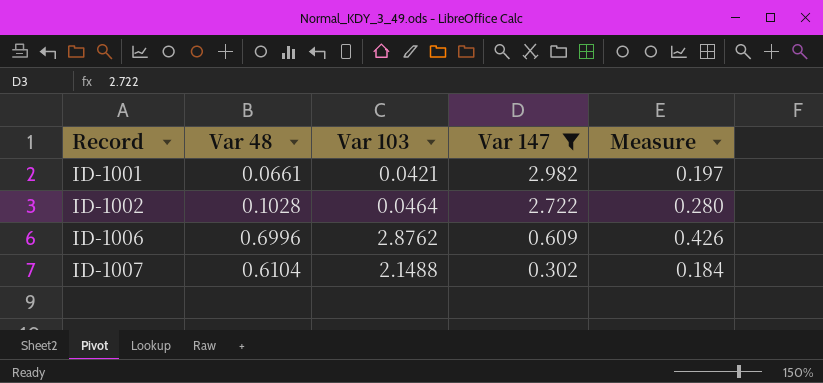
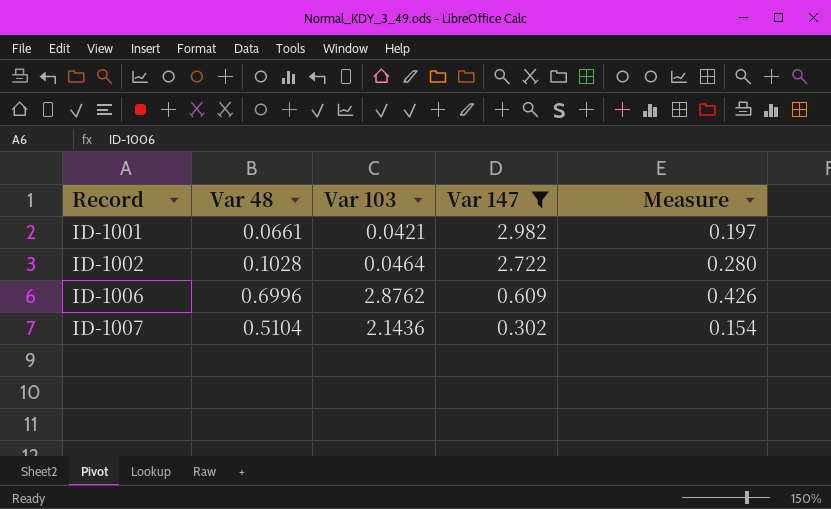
ID-1007 | Var 48: 0.6104 -> 0.5104
ID-1007 | Var 103: 2.1488 -> 2.1436
ID-1007 | Measure: 0.184 -> 0.154

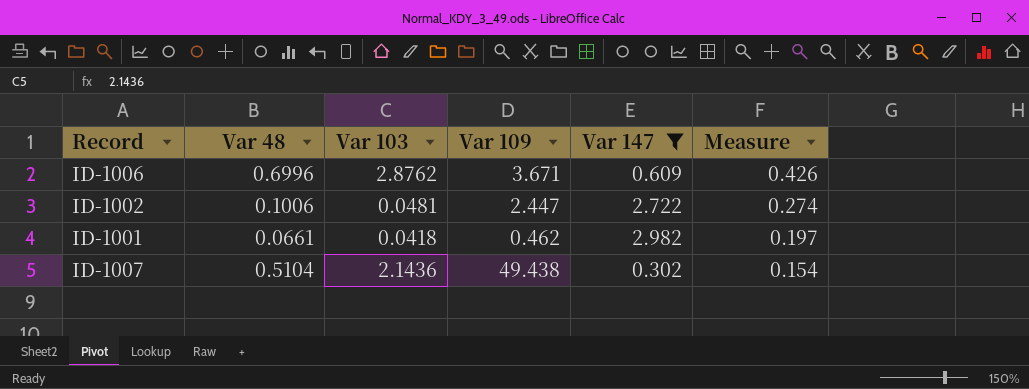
row order: Record ascending -> Measure descending
column Var 109 | position: none -> 4
ID-1002 | Var 48: 0.1028 -> 0.1006
ID-1002 | Var 103: 0.0464 -> 0.0481
ID-1002 | Measure: 0.280 -> 0.274
ID-1001 | Var 103: 0.0421 -> 0.0418

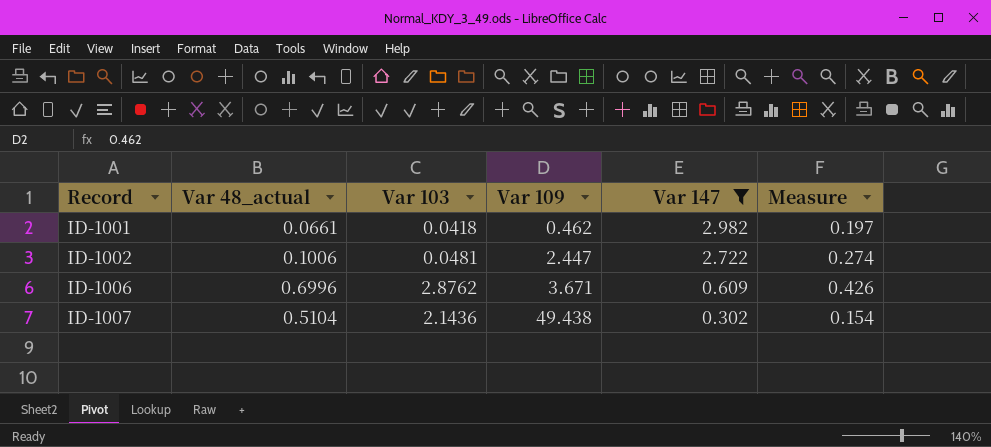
row order: Measure descending -> Record ascending
column name: Var 48 -> Var 48_actual

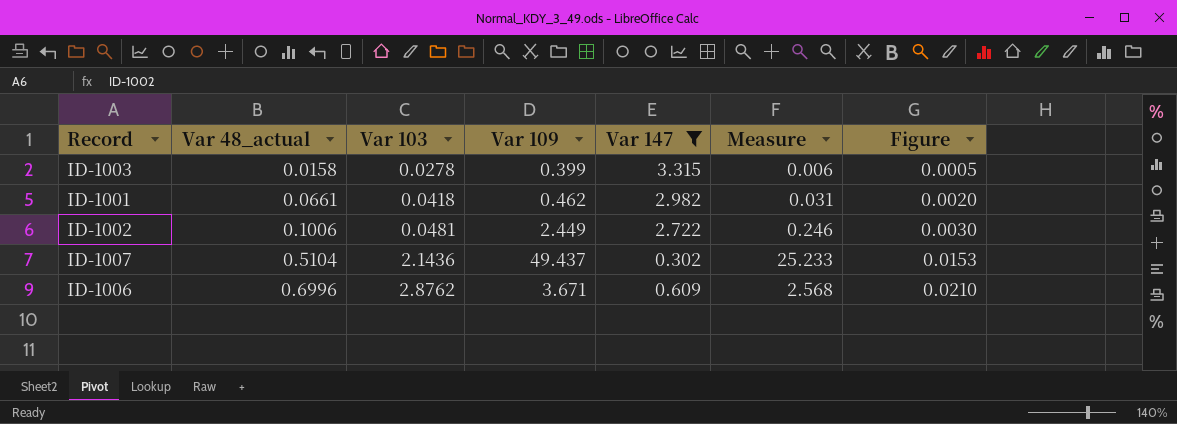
row order: Record ascending -> Var 48_actual ascending
column Measure | formula: [Var 48_actual] * [Var 147] -> [Var 48_actual] * [Var 109]
column Figure | formula: none -> [Var 48_actual] * 0.03
row ID-1003: none -> 0.0158 | 0.0278 | 0.399 | 3.315 | 0.006 | 0.0005
ID-1002 | Var 109: 2.447 -> 2.449
ID-1007 | Var 109: 49.438 -> 49.437

